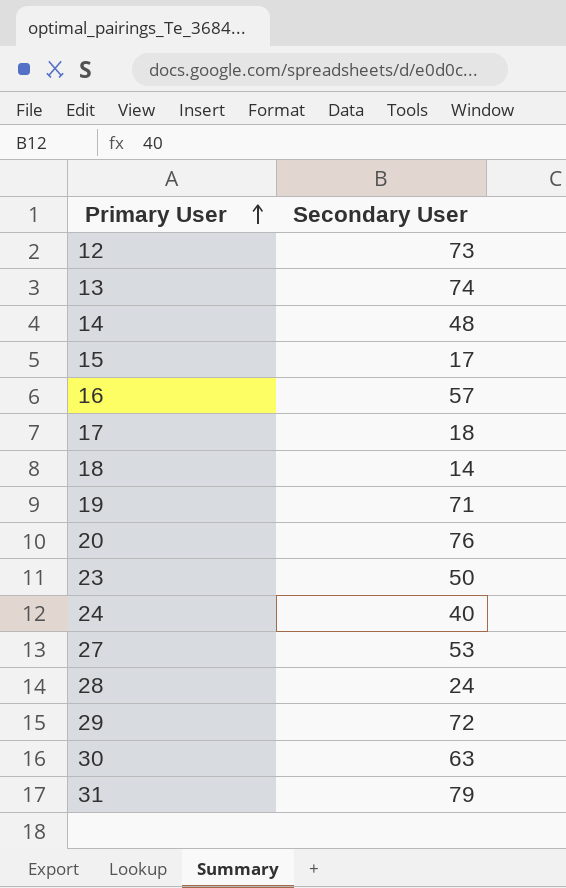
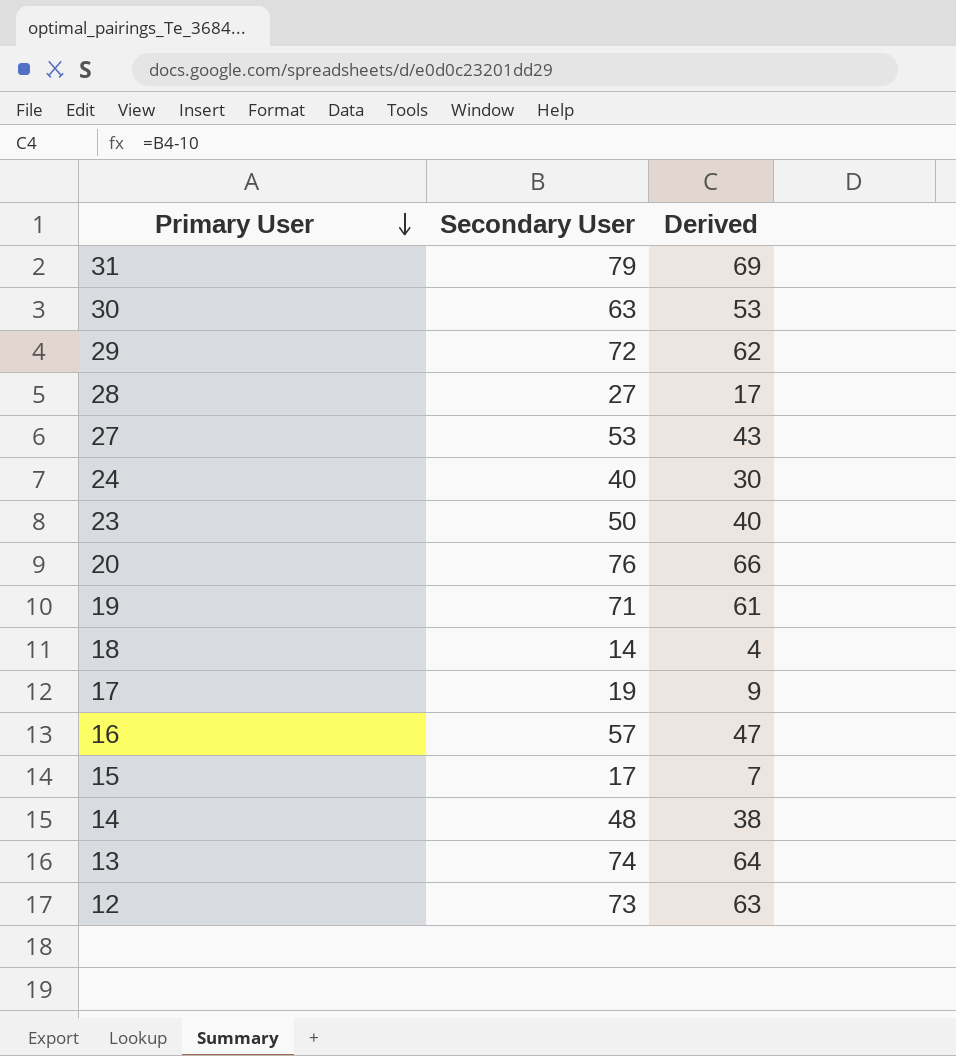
row order: Primary User ascending -> Primary User descending
column Derived | formula: none -> [Secondary User] - 10
28 | Secondary User: 24 -> 27
17 | Secondary User: 18 -> 19

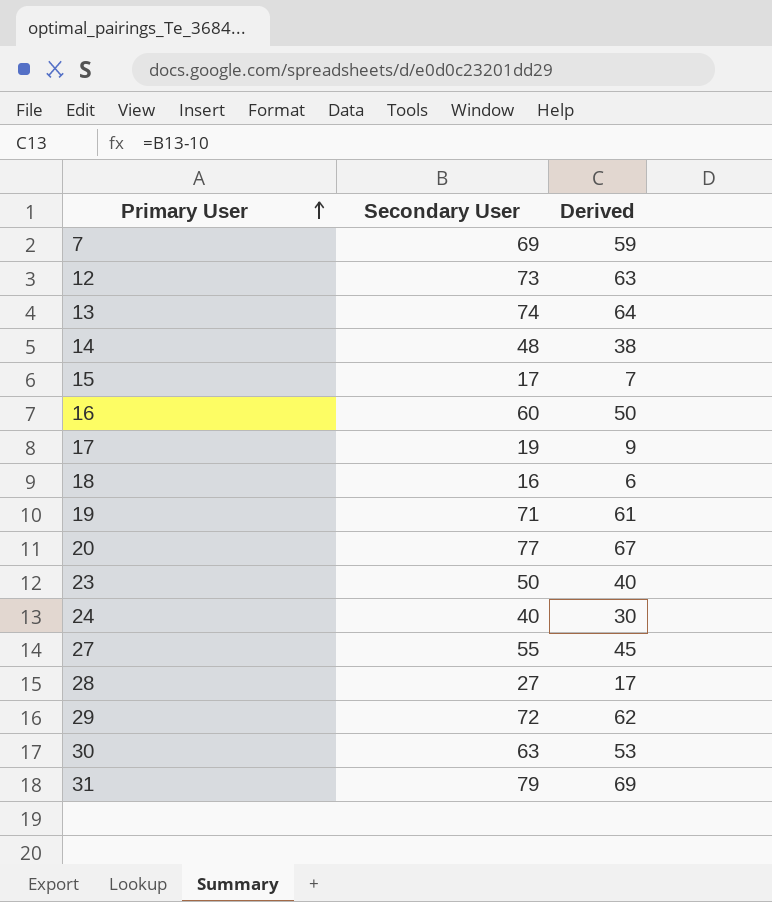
row order: Primary User descending -> Primary User ascending
row 7: none -> 69 | 59
16 | Secondary User: 57 -> 60
16 | Derived: 47 -> 50
18 | Secondary User: 14 -> 16
18 | Derived: 4 -> 6
20 | Secondary User: 76 -> 77
20 | Derived: 66 -> 67
27 | Secondary User: 53 -> 55
27 | Derived: 43 -> 45

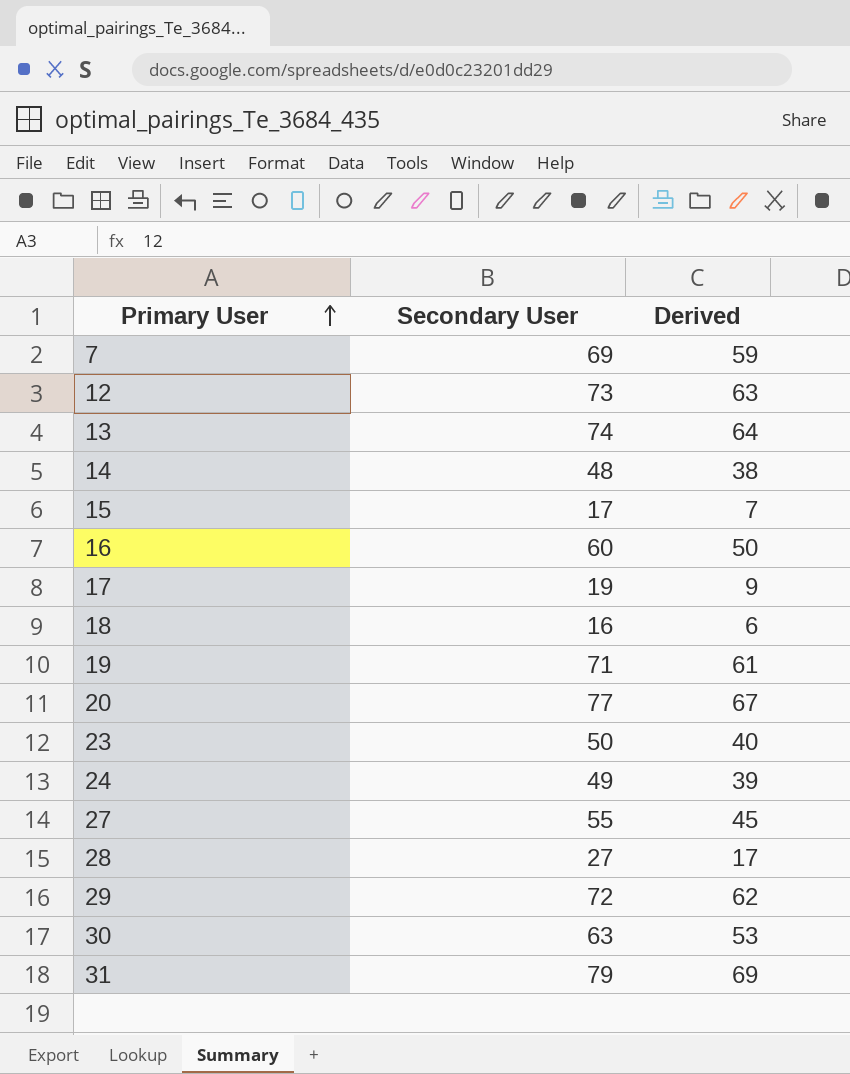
24 | Secondary User: 40 -> 49
24 | Derived: 30 -> 39

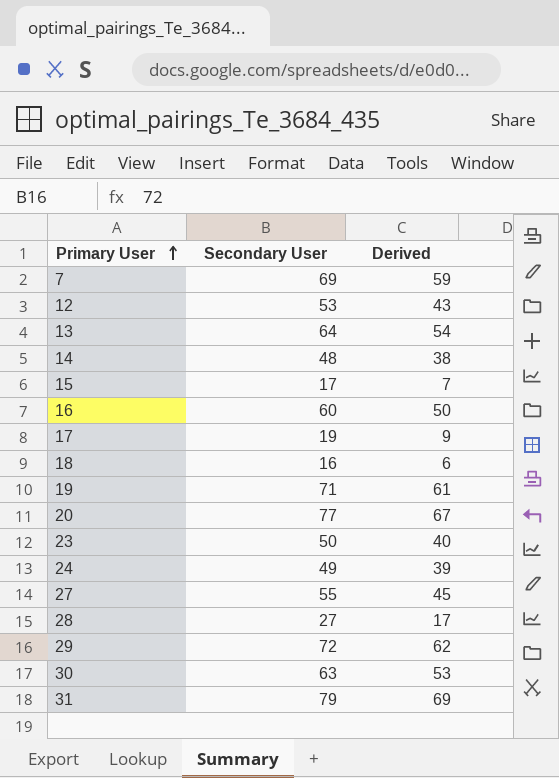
12 | Secondary User: 73 -> 53
12 | Derived: 63 -> 43
13 | Secondary User: 74 -> 64
13 | Derived: 64 -> 54

